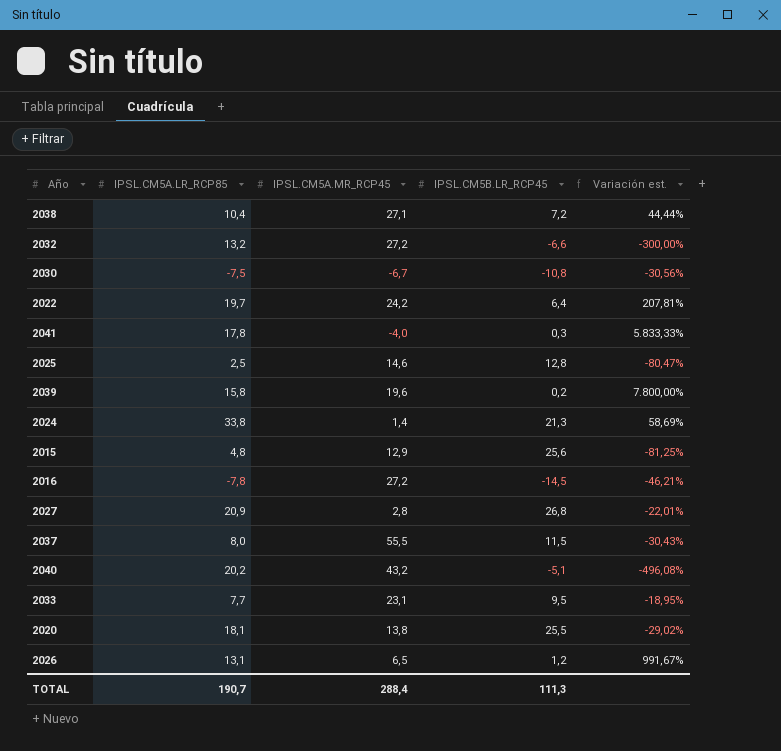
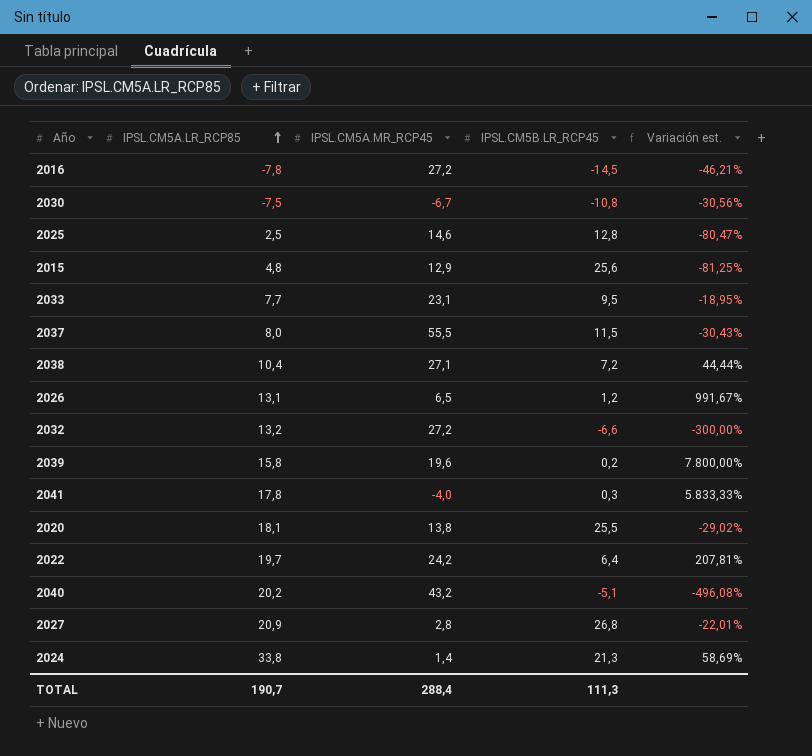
row order: none -> IPSL.CM5A.LR_RCP85 ascending

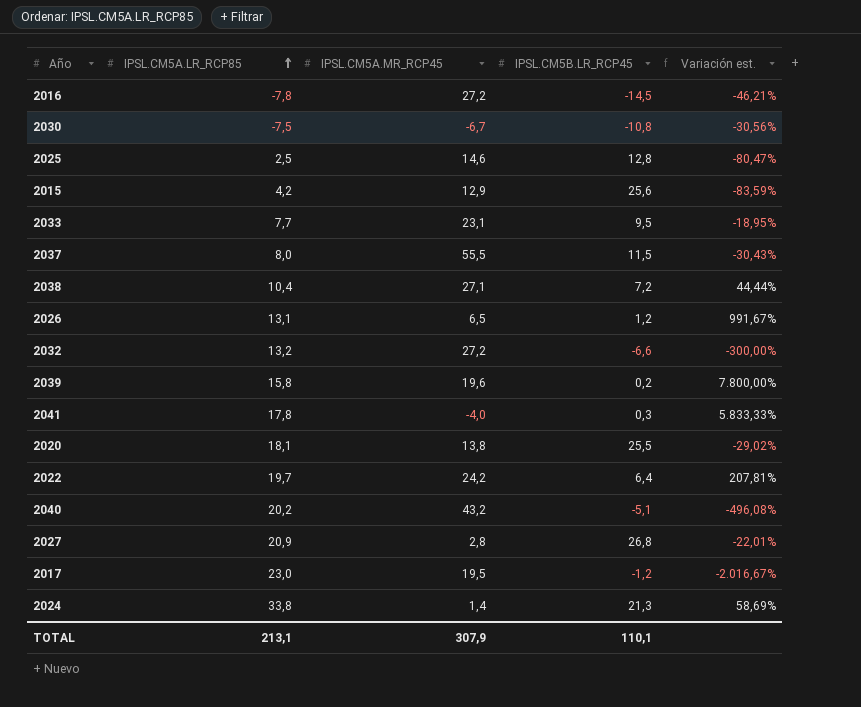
2015 | IPSL.CM5A.LR_RCP85: 4,8 -> 4,2
2015 | Variación est.: -81,25% -> -83,59%
row 2017: none -> 23,0 | 19,5 | -1,2 | -2.016,67%
TOTAL | IPSL.CM5A.LR_RCP85: 190,7 -> 213,1
TOTAL | IPSL.CM5A.MR_RCP45: 288,4 -> 307,9
TOTAL | IPSL.CM5B.LR_RCP45: 111,3 -> 110,1

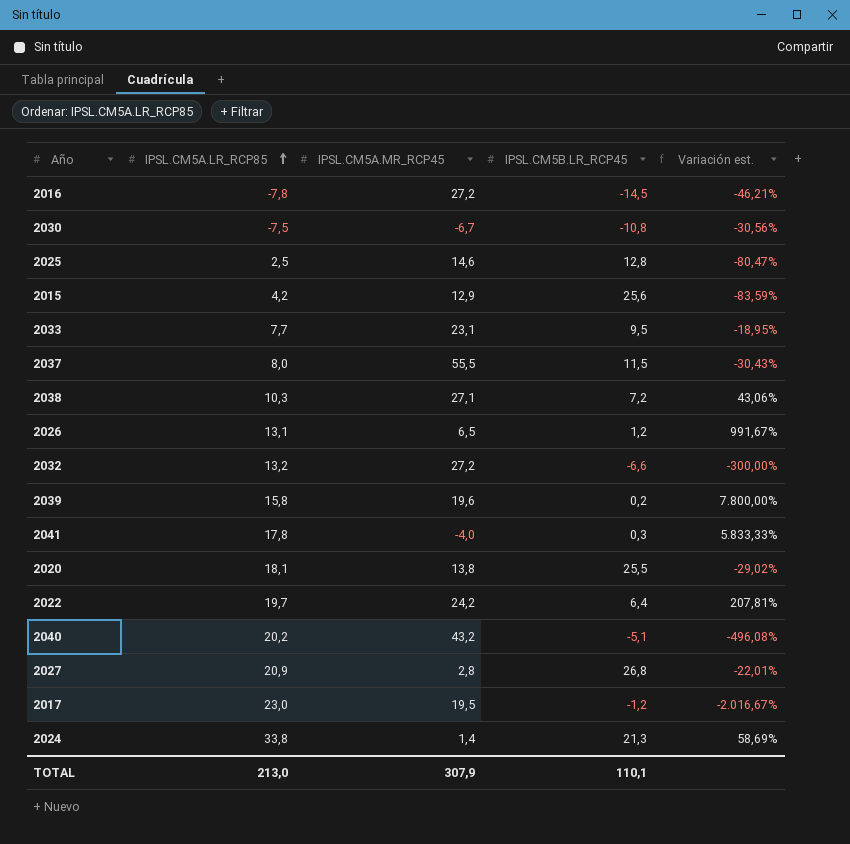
2038 | IPSL.CM5A.LR_RCP85: 10,4 -> 10,3
2038 | Variación est.: 44,44% -> 43,06%
TOTAL | IPSL.CM5A.LR_RCP85: 213,1 -> 213,0

